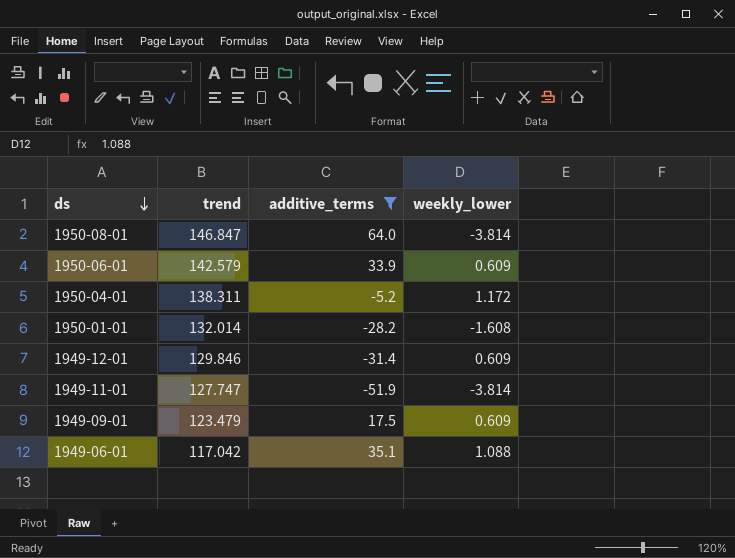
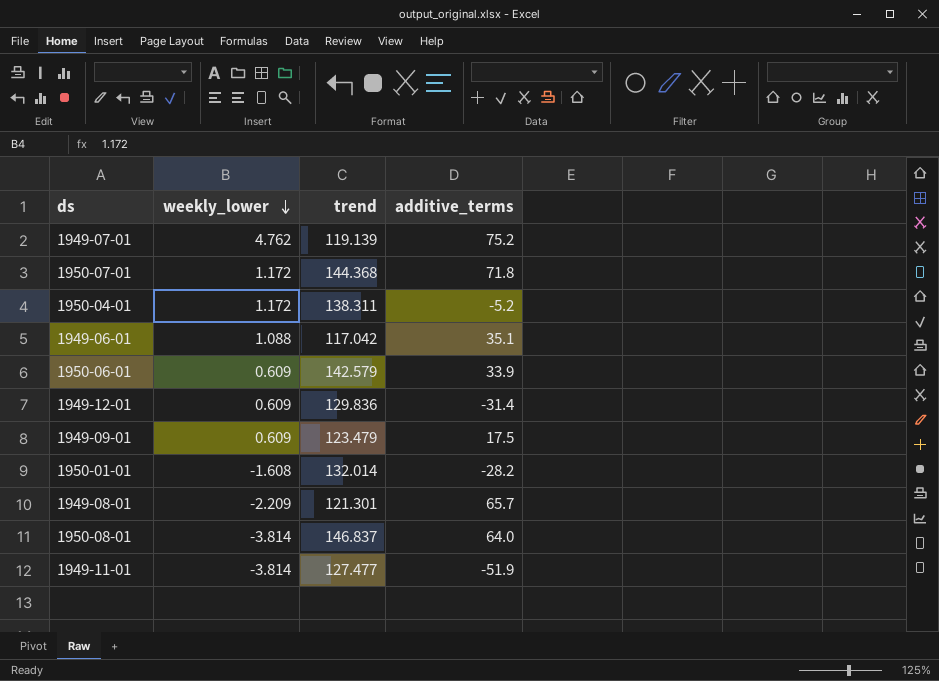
filter: additive_terms <= 64.0 -> none
row order: ds descending -> weekly_lower descending
column weekly_lower | position: 4 -> 2
1949-12-01 | trend: 129.846 -> 129.836
1950-08-01 | trend: 146.847 -> 146.837
1949-11-01 | trend: 127.747 -> 127.477

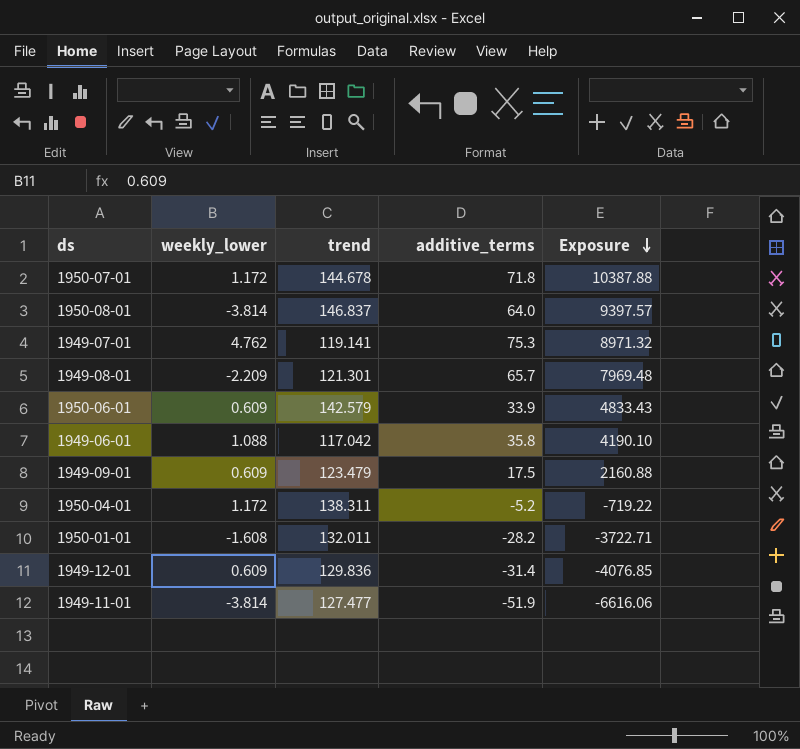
row order: weekly_lower descending -> Exposure descending
column Exposure | formula: none -> [trend] * [additive_terms]
1950-07-01 | trend: 144.368 -> 144.678
1949-07-01 | trend: 119.139 -> 119.141
1949-07-01 | additive_terms: 75.2 -> 75.3
1949-06-01 | additive_terms: 35.1 -> 35.8
1950-01-01 | trend: 132.014 -> 132.011

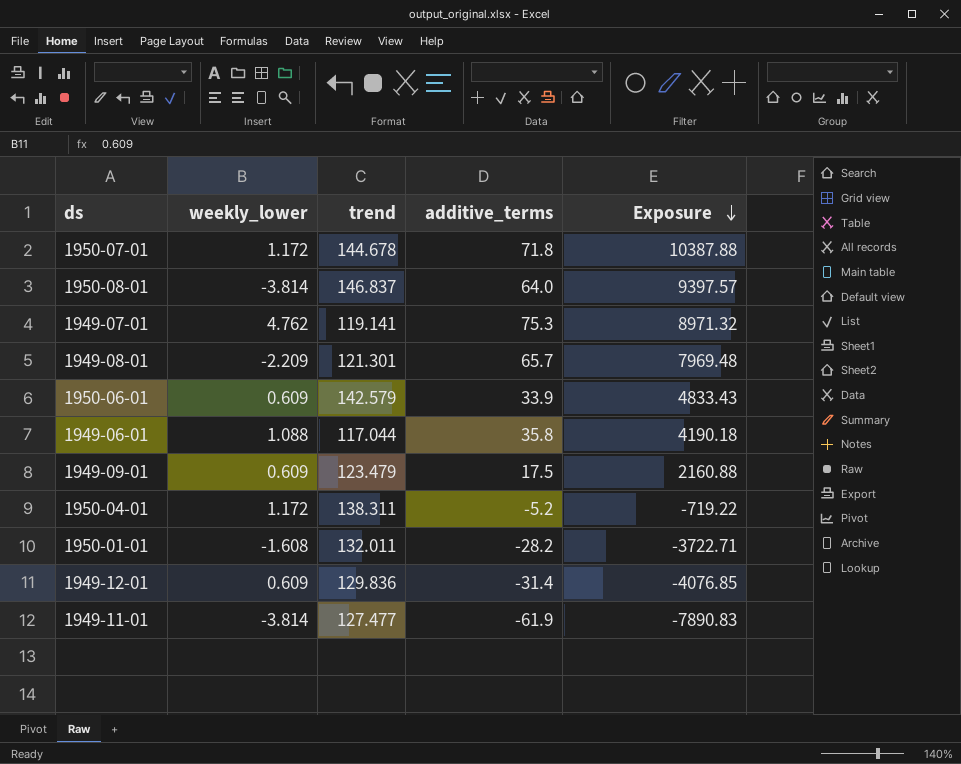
1949-06-01 | trend: 117.042 -> 117.044
1949-06-01 | Exposure: 4190.10 -> 4190.18
1949-11-01 | additive_terms: -51.9 -> -61.9
1949-11-01 | Exposure: -6616.06 -> -7890.83

